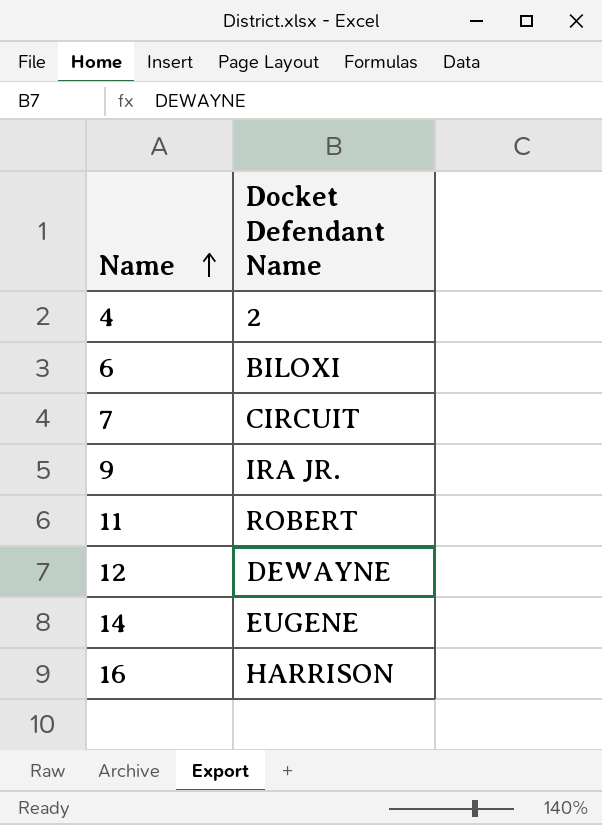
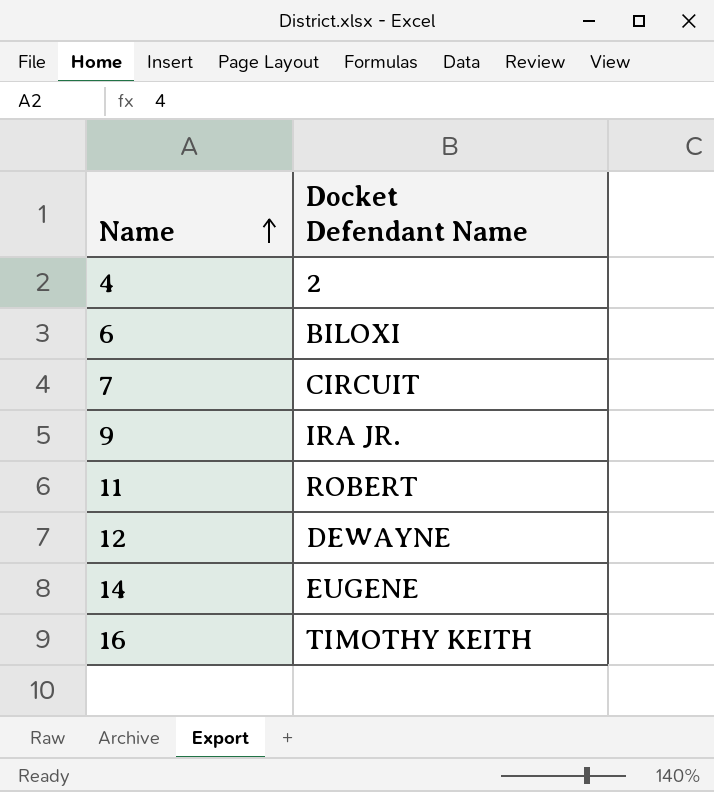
16 | Docket Defendant Name: HARRISON -> TIMOTHY KEITH

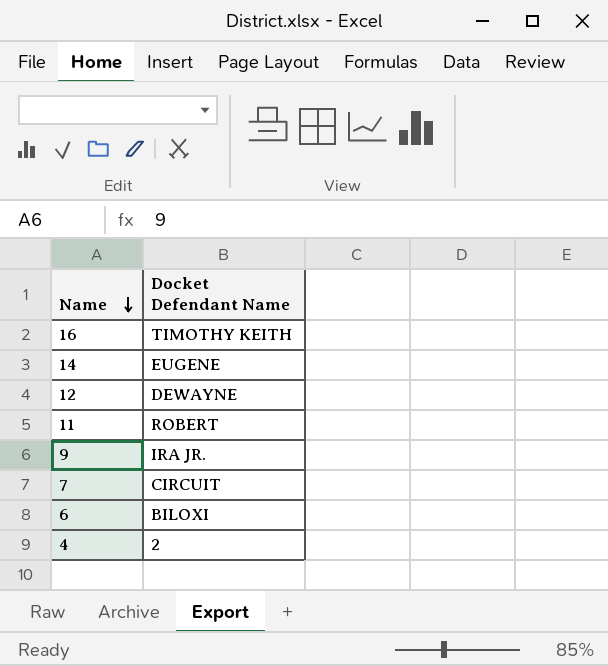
row order: Name ascending -> Name descending

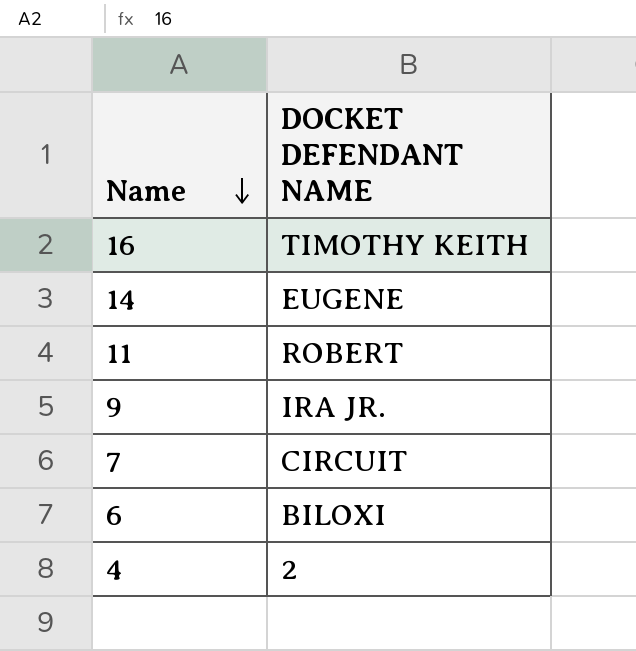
column name: Docket Defendant Name -> DOCKET DEFENDANT NAME
row 12: DEWAYNE -> none

